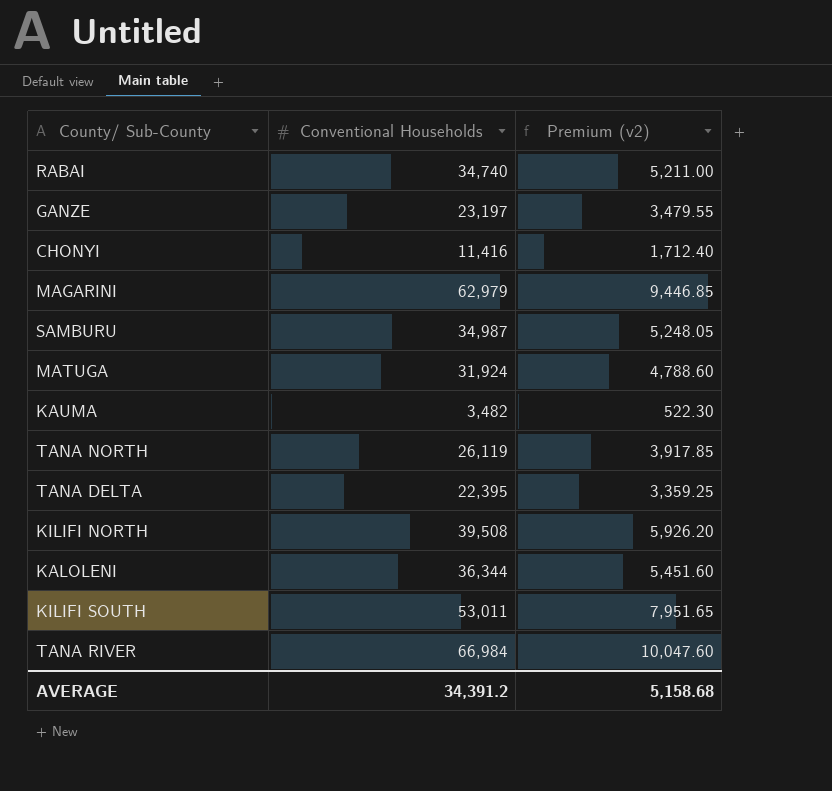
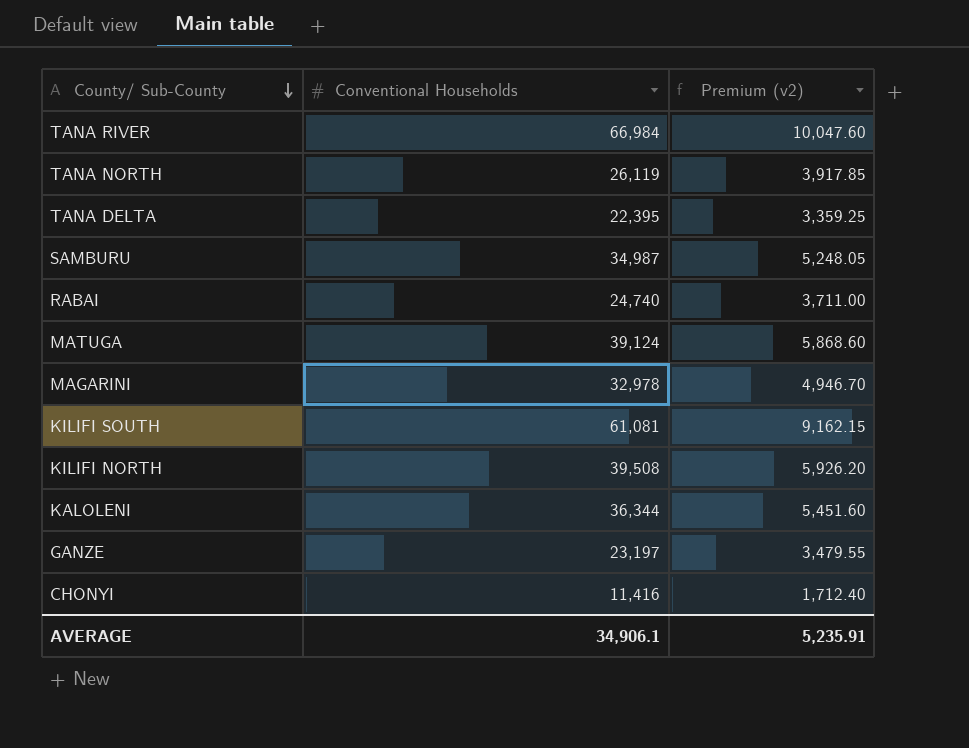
row order: none -> County/ Sub-County descending
row KAUMA: 3,482 | 522.30 -> none
RABAI | Conventional Households: 34,740 -> 24,740
RABAI | Premium (v2): 5,211.00 -> 3,711.00
MATUGA | Conventional Households: 31,924 -> 39,124
MATUGA | Premium (v2): 4,788.60 -> 5,868.60
MAGARINI | Conventional Households: 62,979 -> 32,978
MAGARINI | Premium (v2): 9,446.85 -> 4,946.70
KILIFI SOUTH | Conventional Households: 53,011 -> 61,081
KILIFI SOUTH | Premium (v2): 7,951.65 -> 9,162.15
AVERAGE | Conventional Households: 34,391.2 -> 34,906.1
AVERAGE | Premium (v2): 5,158.68 -> 5,235.91

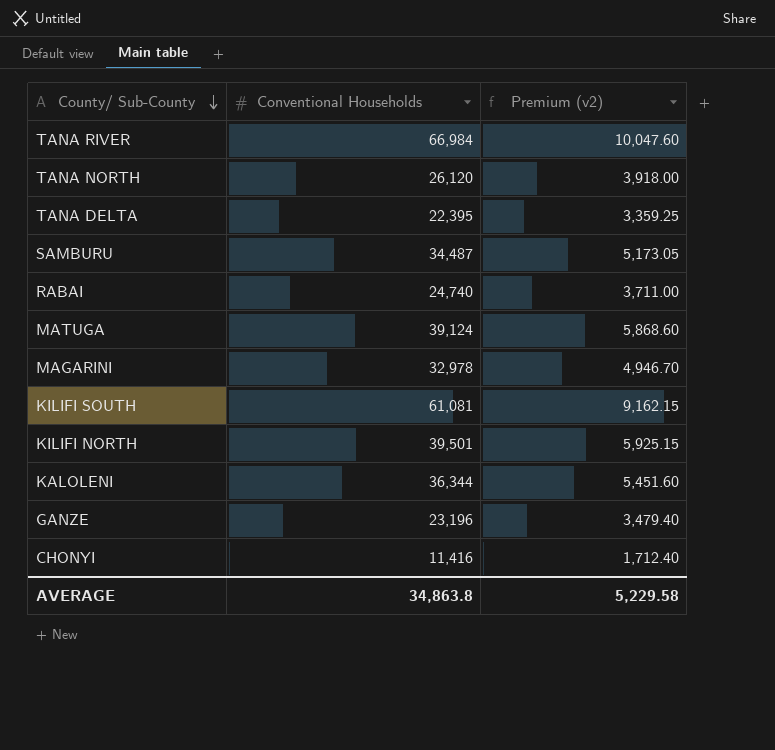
TANA NORTH | Conventional Households: 26,119 -> 26,120
TANA NORTH | Premium (v2): 3,917.85 -> 3,918.00
SAMBURU | Conventional Households: 34,987 -> 34,487
SAMBURU | Premium (v2): 5,248.05 -> 5,173.05
KILIFI NORTH | Conventional Households: 39,508 -> 39,501
KILIFI NORTH | Premium (v2): 5,926.20 -> 5,925.15
GANZE | Conventional Households: 23,197 -> 23,196
GANZE | Premium (v2): 3,479.55 -> 3,479.40
AVERAGE | Conventional Households: 34,906.1 -> 34,863.8
AVERAGE | Premium (v2): 5,235.91 -> 5,229.58

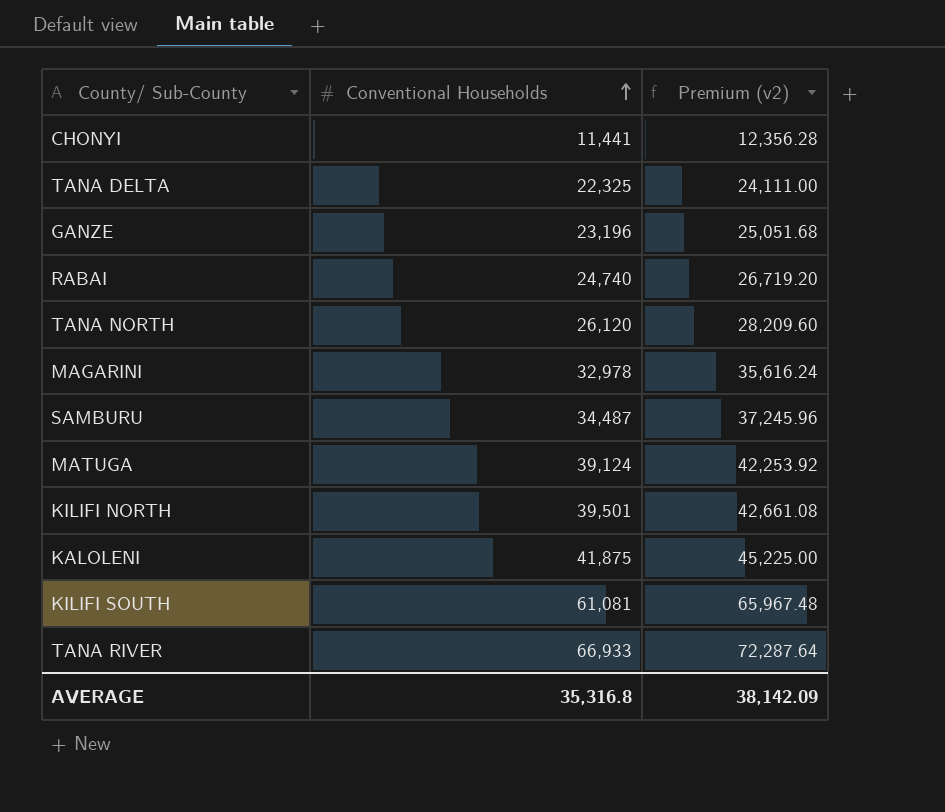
row order: County/ Sub-County descending -> Conventional Households ascending
column Premium (v2) | formula: [Conventional Households] * 0.15 -> [Conventional Households] * 1.08
CHONYI | Conventional Households: 11,416 -> 11,441
TANA DELTA | Conventional Households: 22,395 -> 22,325
KALOLENI | Conventional Households: 36,344 -> 41,875
TANA RIVER | Conventional Households: 66,984 -> 66,933
AVERAGE | Conventional Households: 34,863.8 -> 35,316.8
AVERAGE | Premium (v2): 5,229.58 -> 38,142.09

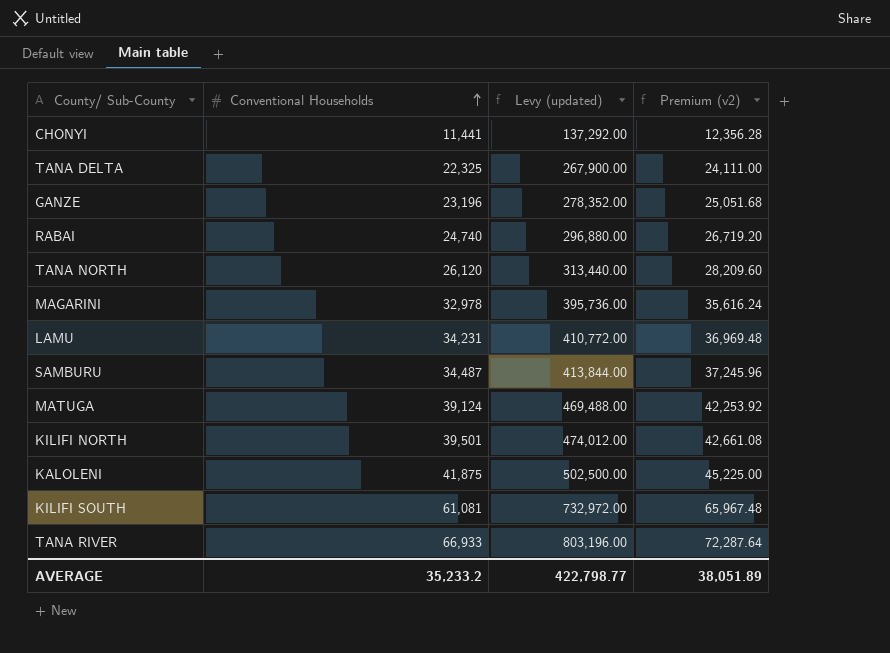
column Levy (updated) | formula: none -> [Conventional Households] * 12
row LAMU: none -> 34,231 | 410,772.00 | 36,969.48
AVERAGE | Conventional Households: 35,316.8 -> 35,233.2
AVERAGE | Premium (v2): 38,142.09 -> 38,051.89

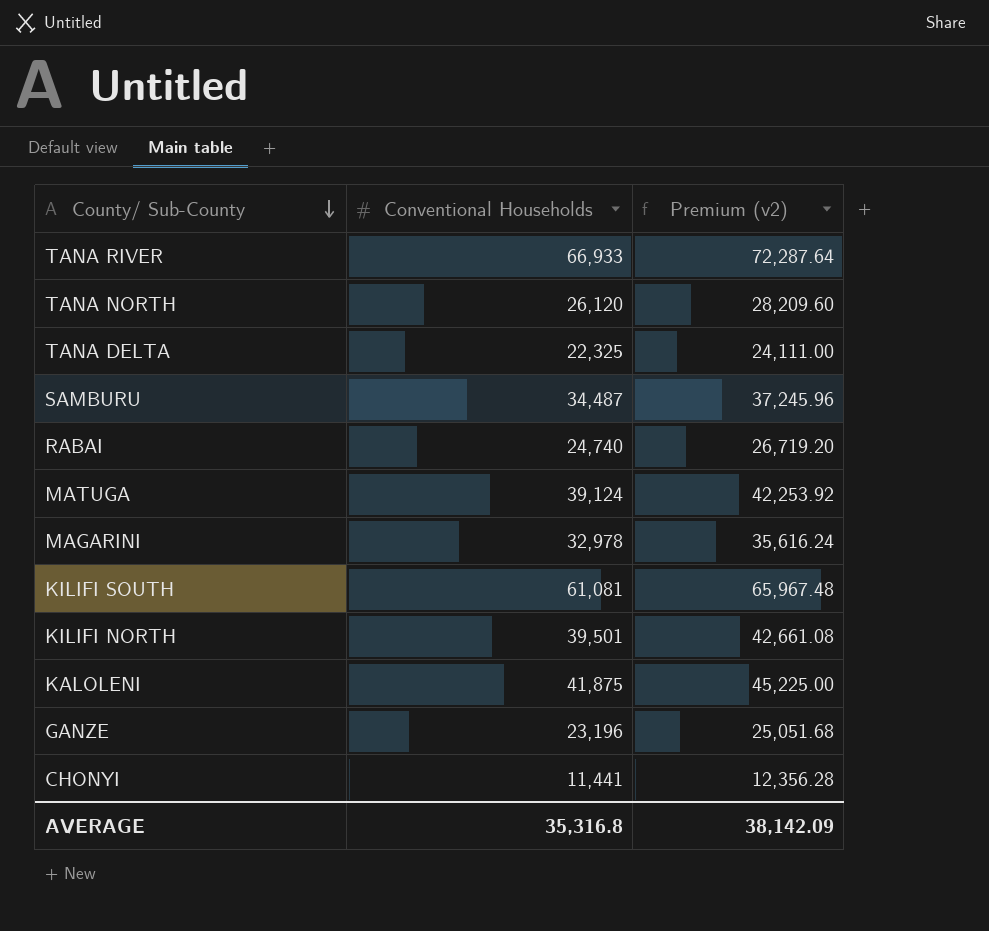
row order: Conventional Households ascending -> County/ Sub-County descending
column Levy (updated) | formula: [Conventional Households] * 12 -> none
row LAMU: 34,231 | 410,772.00 | 36,969.48 -> none
AVERAGE | Conventional Households: 35,233.2 -> 35,316.8
AVERAGE | Premium (v2): 38,051.89 -> 38,142.09

